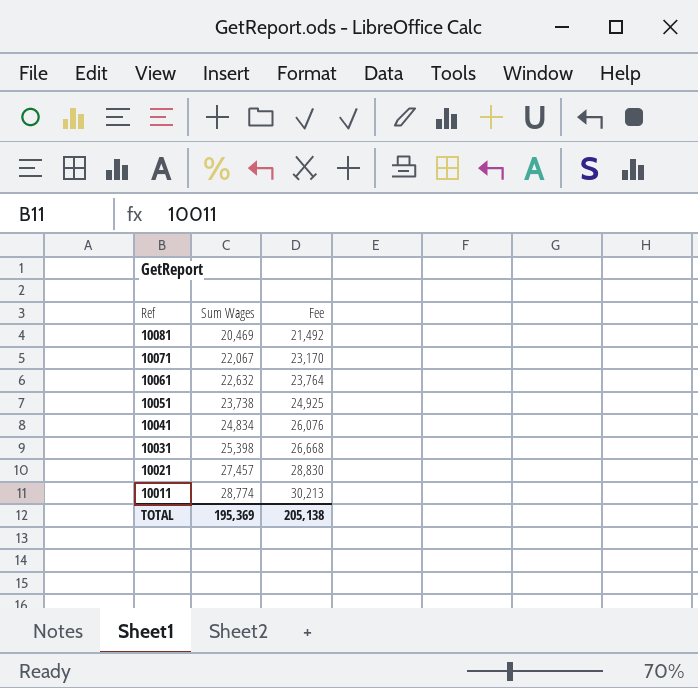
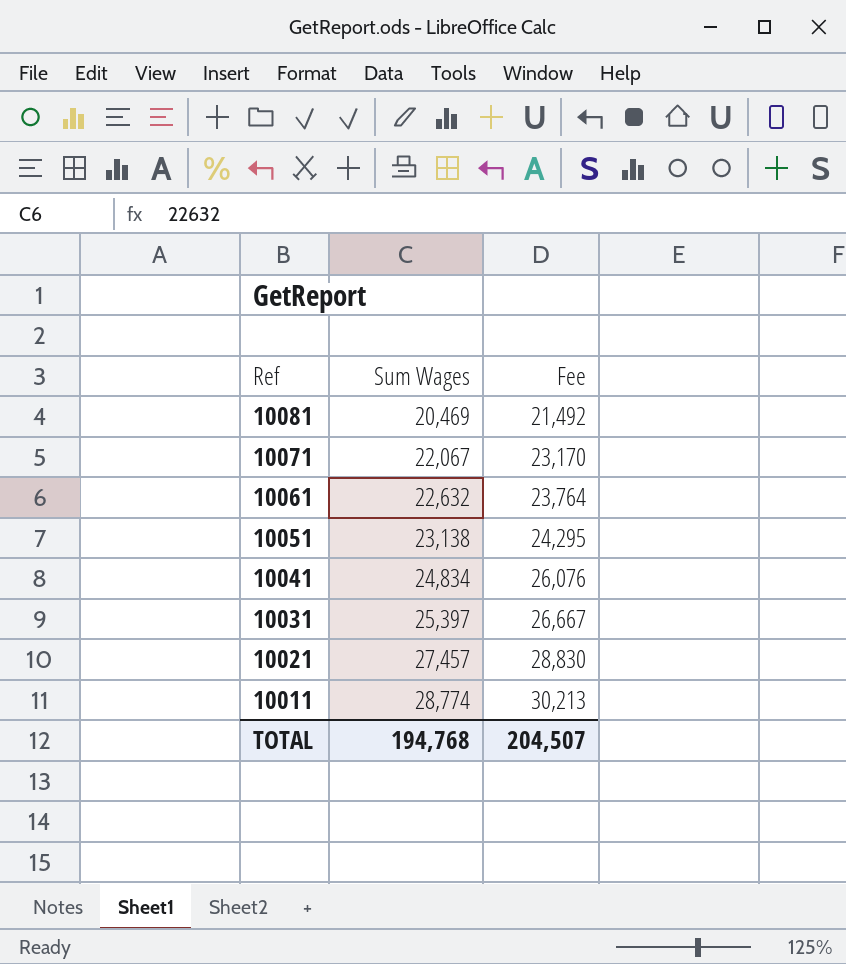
10051 | Sum Wages: 23,738 -> 23,138
10051 | Fee: 24,925 -> 24,295
10031 | Sum Wages: 25,398 -> 25,397
10031 | Fee: 26,668 -> 26,667
TOTAL | Sum Wages: 195,369 -> 194,768
TOTAL | Fee: 205,138 -> 204,507

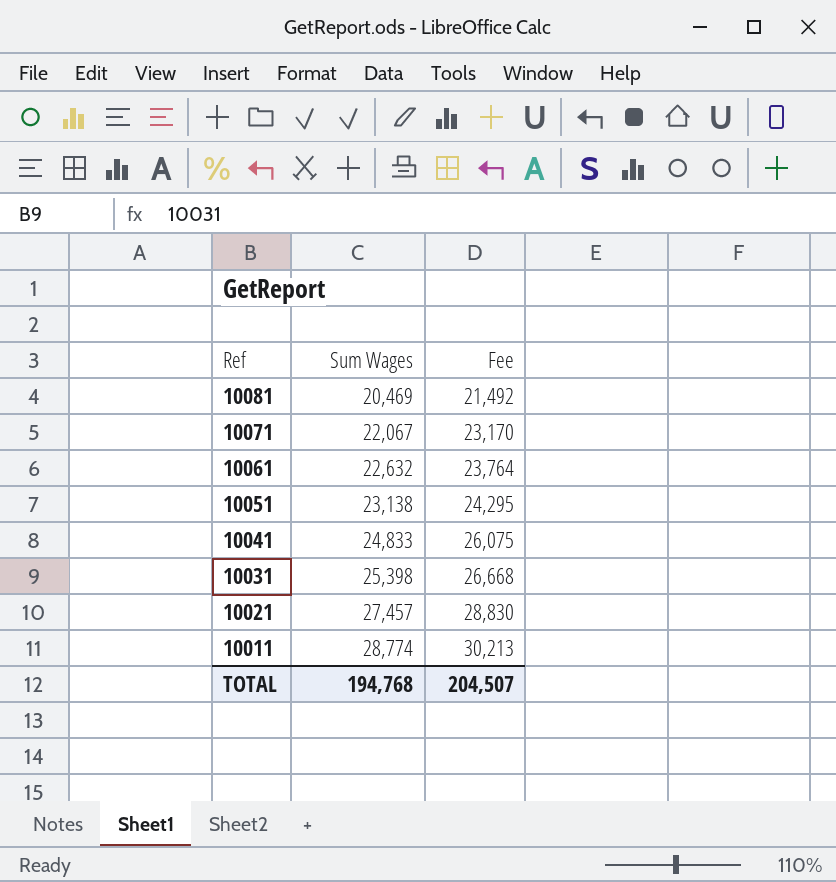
10041 | Sum Wages: 24,834 -> 24,833
10041 | Fee: 26,076 -> 26,075
10031 | Sum Wages: 25,397 -> 25,398
10031 | Fee: 26,667 -> 26,668

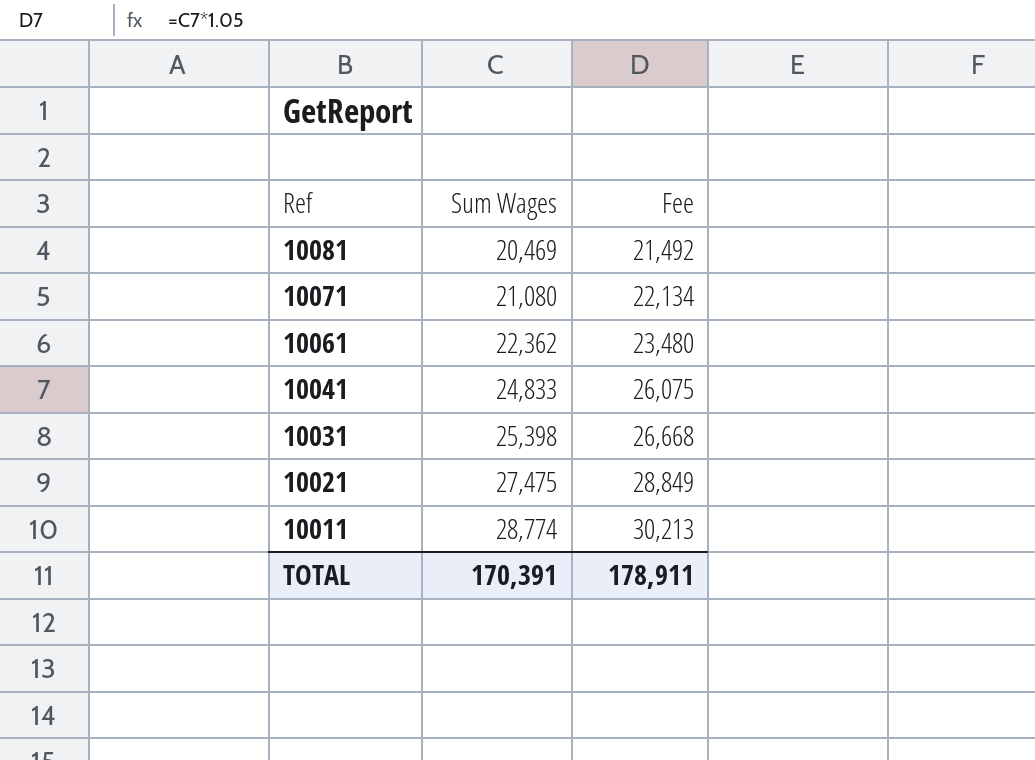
row 10051: 23,138 | 24,295 -> none
10071 | Sum Wages: 22,067 -> 21,080
10071 | Fee: 23,170 -> 22,134
10061 | Sum Wages: 22,632 -> 22,362
10061 | Fee: 23,764 -> 23,480
10021 | Sum Wages: 27,457 -> 27,475
10021 | Fee: 28,830 -> 28,849
TOTAL | Sum Wages: 194,768 -> 170,391
TOTAL | Fee: 204,507 -> 178,911

